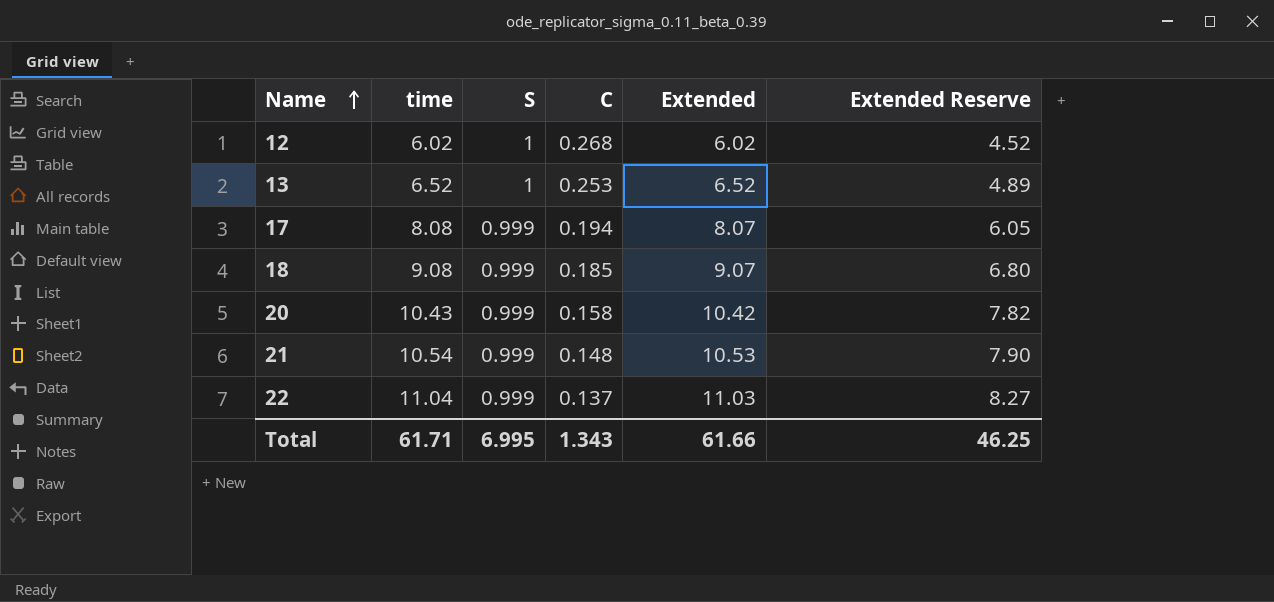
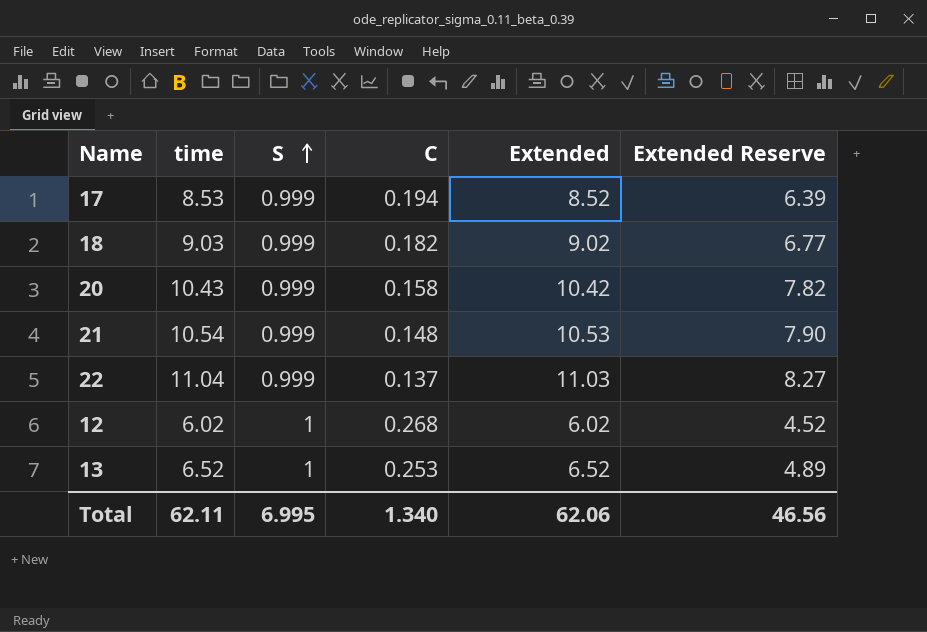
row order: Name ascending -> S ascending
17 | time: 8.08 -> 8.53
17 | Extended: 8.07 -> 8.52
17 | Extended Reserve: 6.05 -> 6.39
18 | time: 9.08 -> 9.03
18 | C: 0.185 -> 0.182
18 | Extended: 9.07 -> 9.02
18 | Extended Reserve: 6.80 -> 6.77
Total | time: 61.71 -> 62.11
Total | C: 1.343 -> 1.340
Total | Extended: 61.66 -> 62.06
Total | Extended Reserve: 46.25 -> 46.56

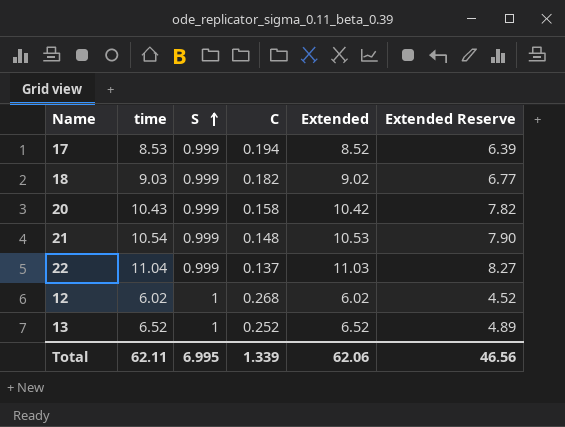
13 | C: 0.253 -> 0.252
Total | C: 1.340 -> 1.339

